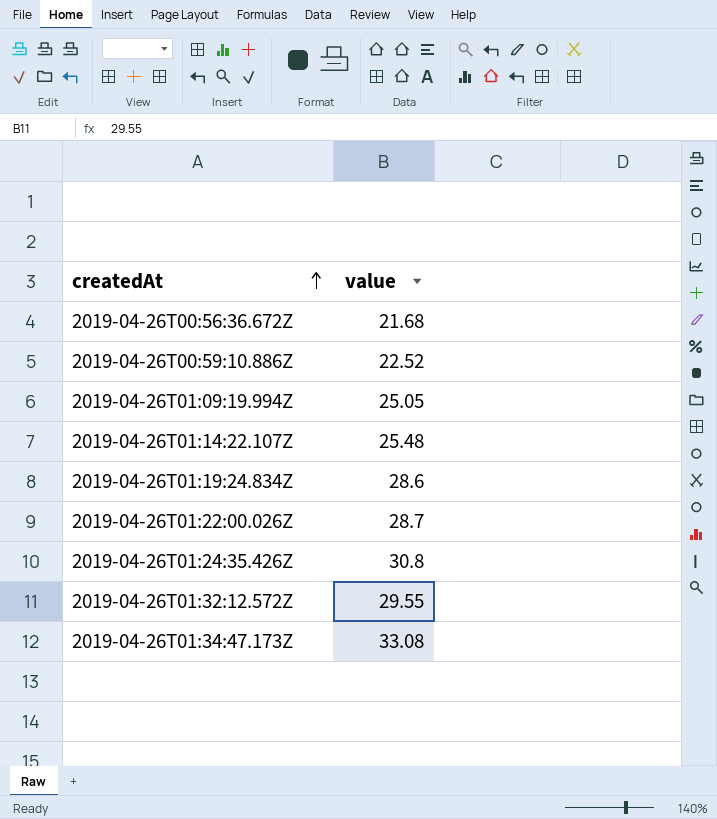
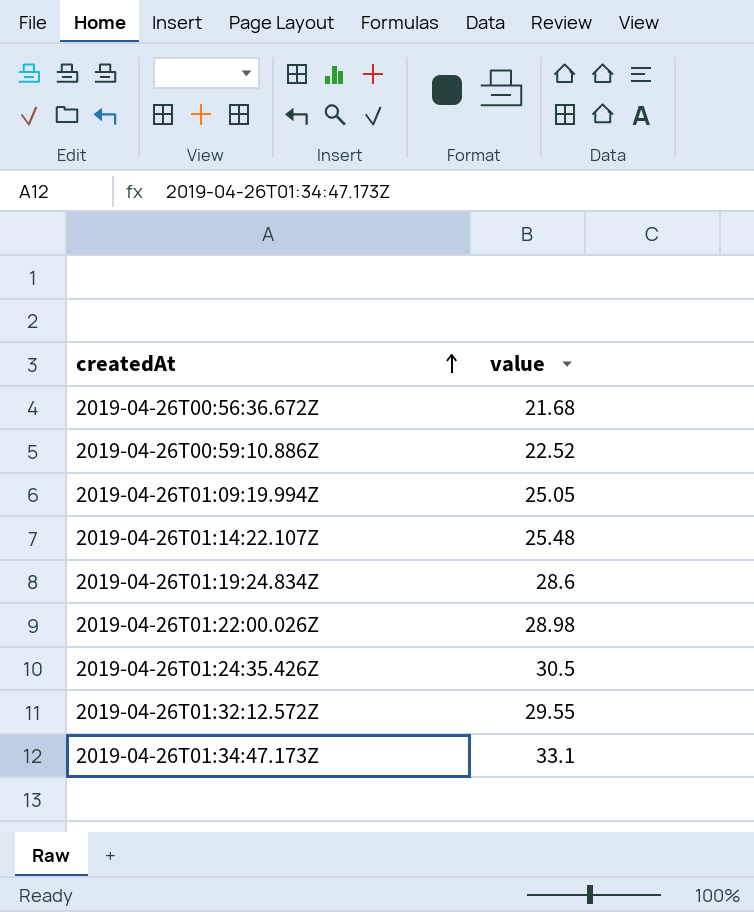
2019-04-26T01:22:00.026Z | value: 28.7 -> 28.98
2019-04-26T01:24:35.426Z | value: 30.8 -> 30.5
2019-04-26T01:34:47.173Z | value: 33.08 -> 33.1

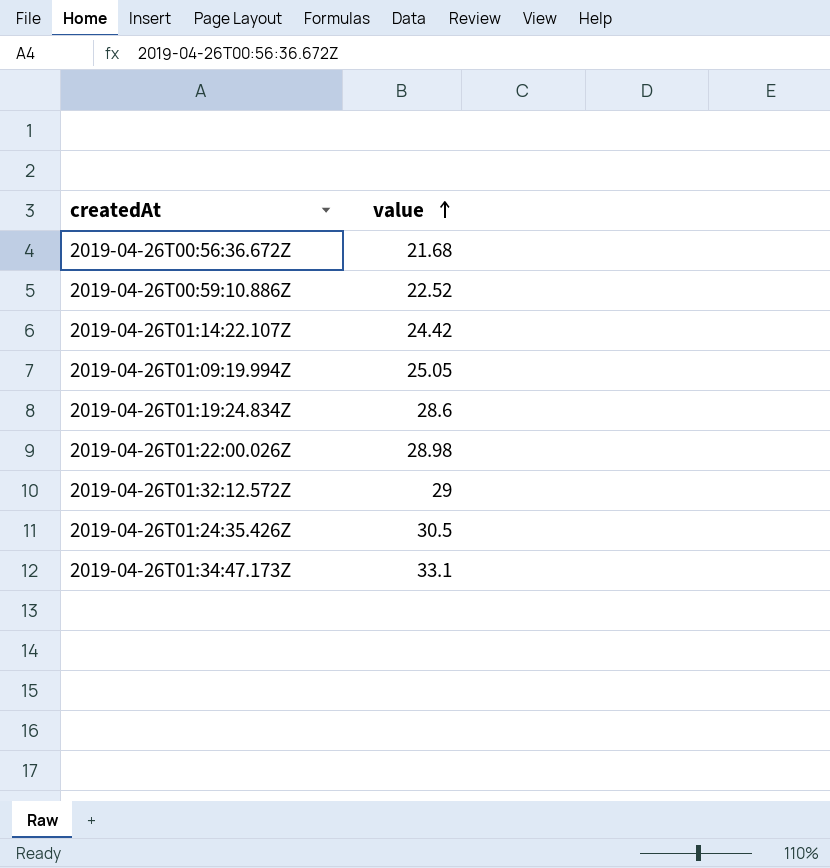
row order: createdAt ascending -> value ascending
2019-04-26T01:14:22.107Z | value: 25.48 -> 24.42
2019-04-26T01:32:12.572Z | value: 29.55 -> 29

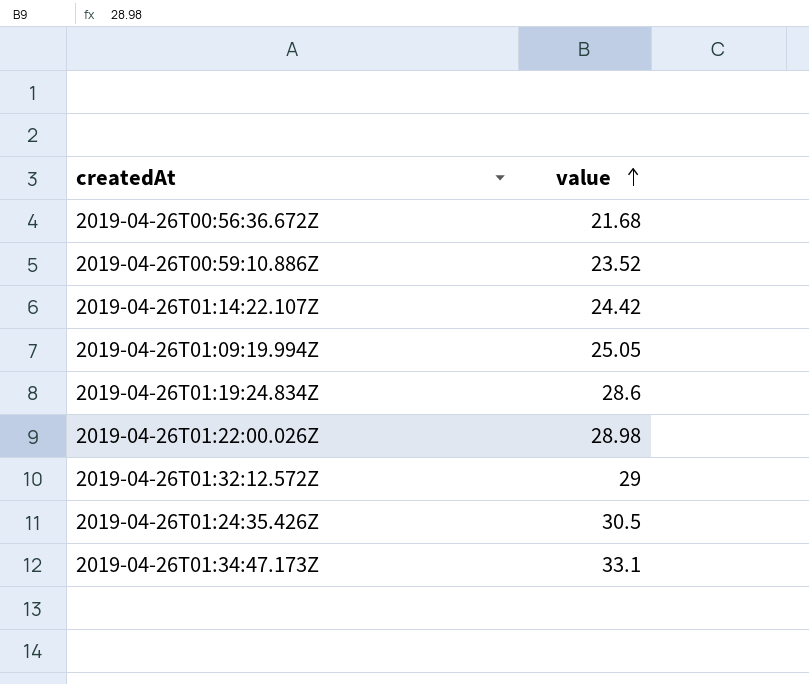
2019-04-26T00:59:10.886Z | value: 22.52 -> 23.52

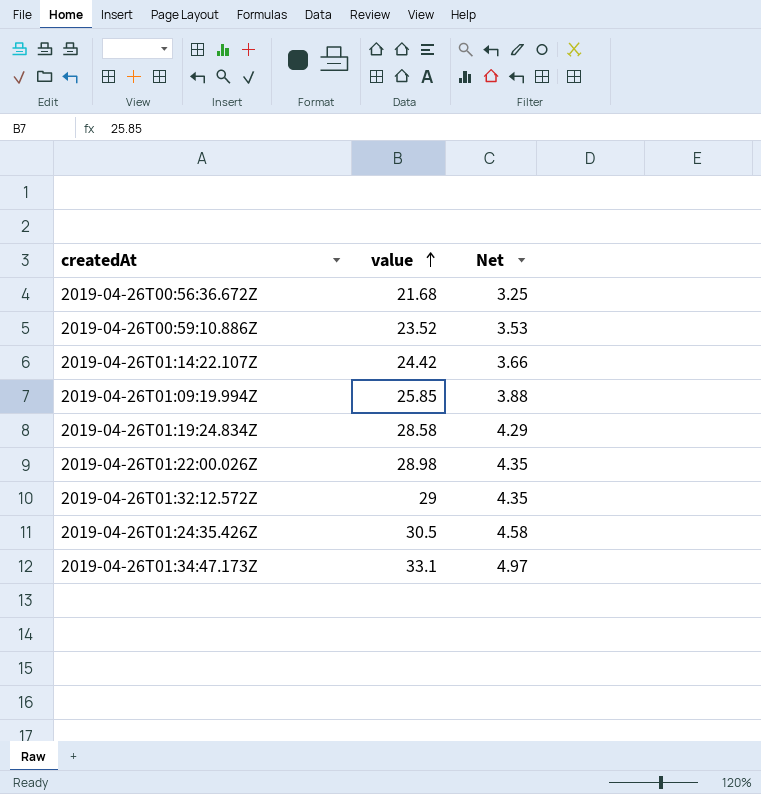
column Net | formula: none -> [value] * 0.15
2019-04-26T01:09:19.994Z | value: 25.05 -> 25.85
2019-04-26T01:19:24.834Z | value: 28.6 -> 28.58

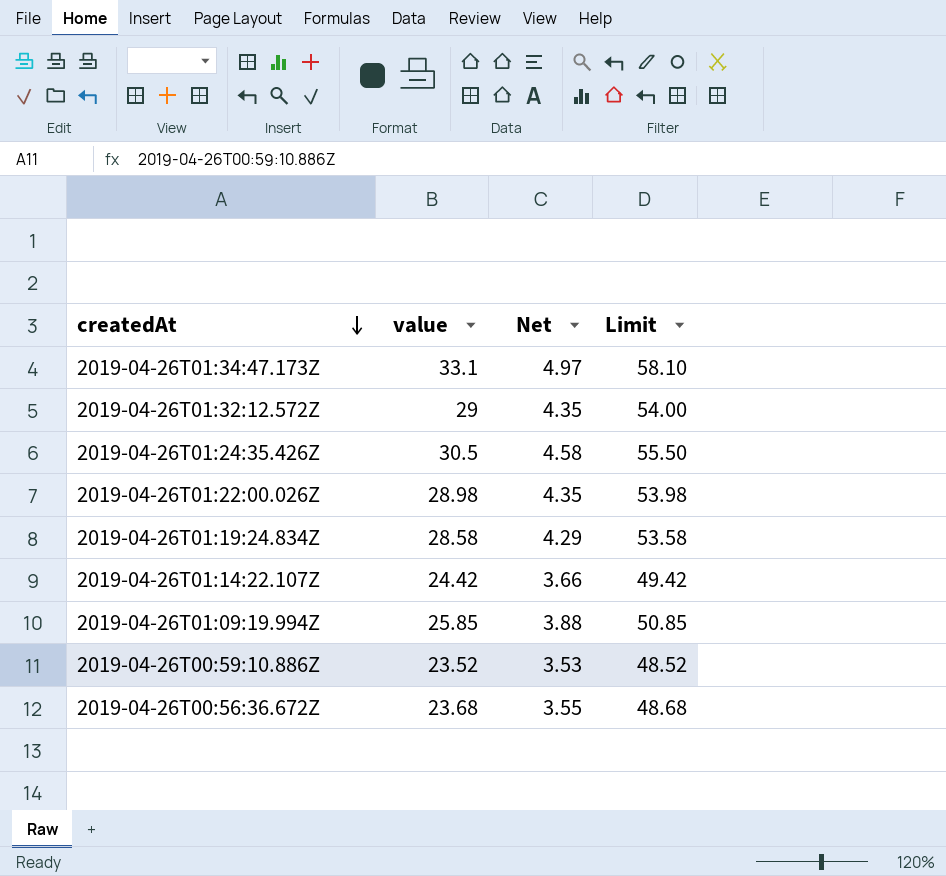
row order: value ascending -> createdAt descending
column Limit | formula: none -> [value] + 25
2019-04-26T00:56:36.672Z | value: 21.68 -> 23.68
2019-04-26T00:56:36.672Z | Net: 3.25 -> 3.55

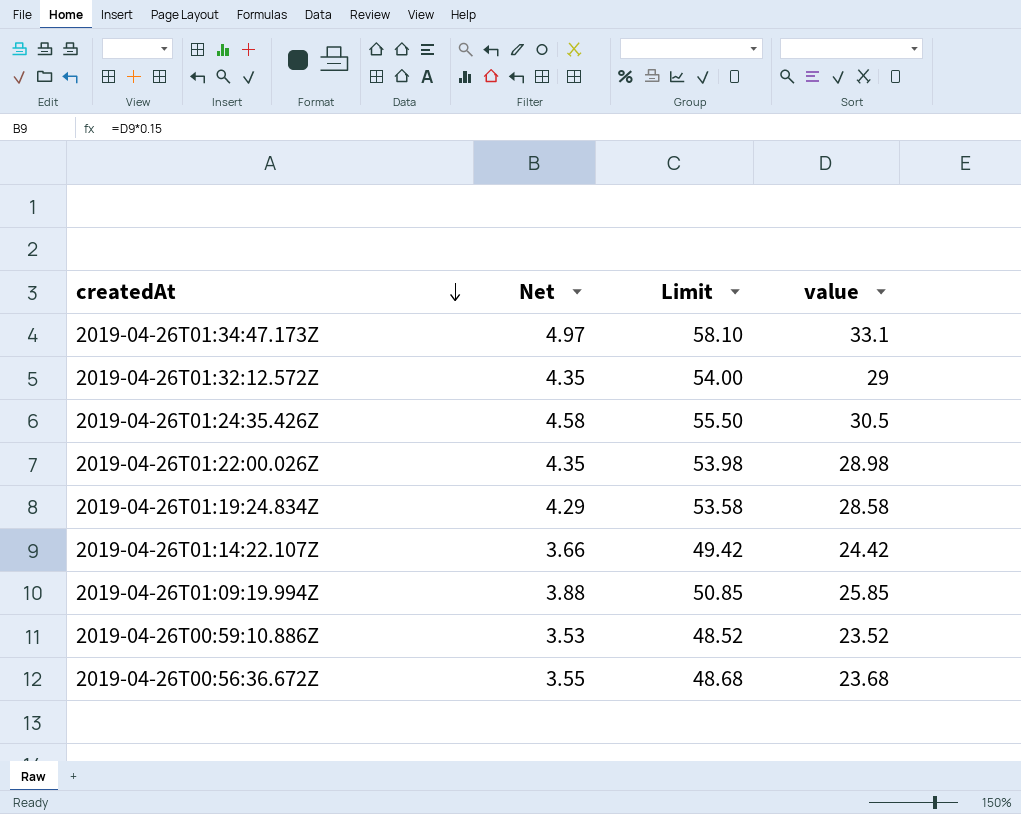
column value | position: 2 -> 4

